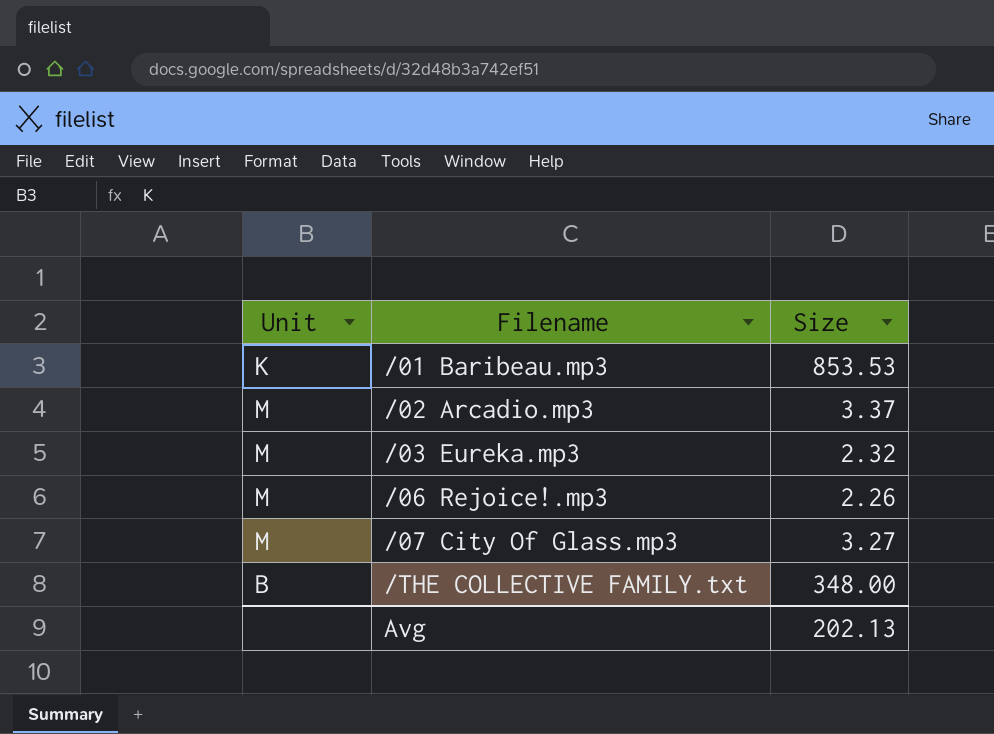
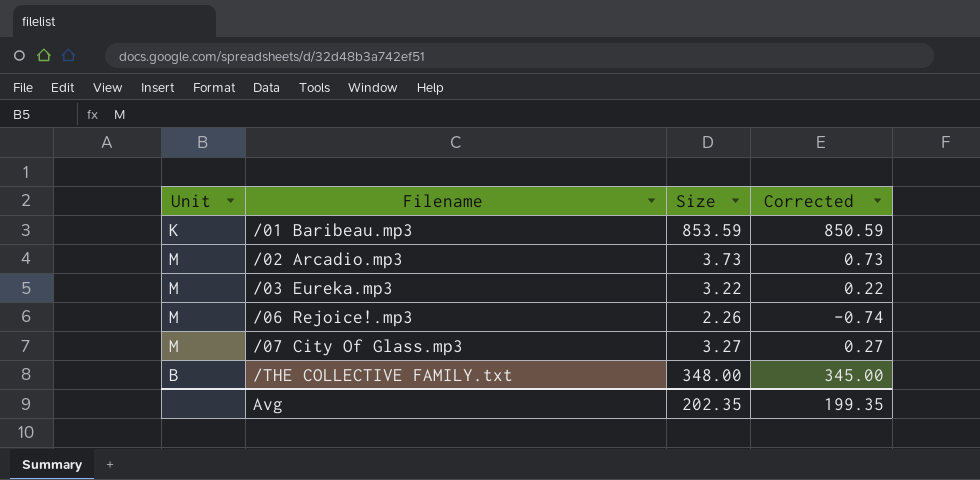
column Corrected | formula: none -> [Size] - 3
/01 Baribeau.mp3 | Size: 853.53 -> 853.59
/02 Arcadio.mp3 | Size: 3.37 -> 3.73
/03 Eureka.mp3 | Size: 2.32 -> 3.22
Avg | Size: 202.13 -> 202.35

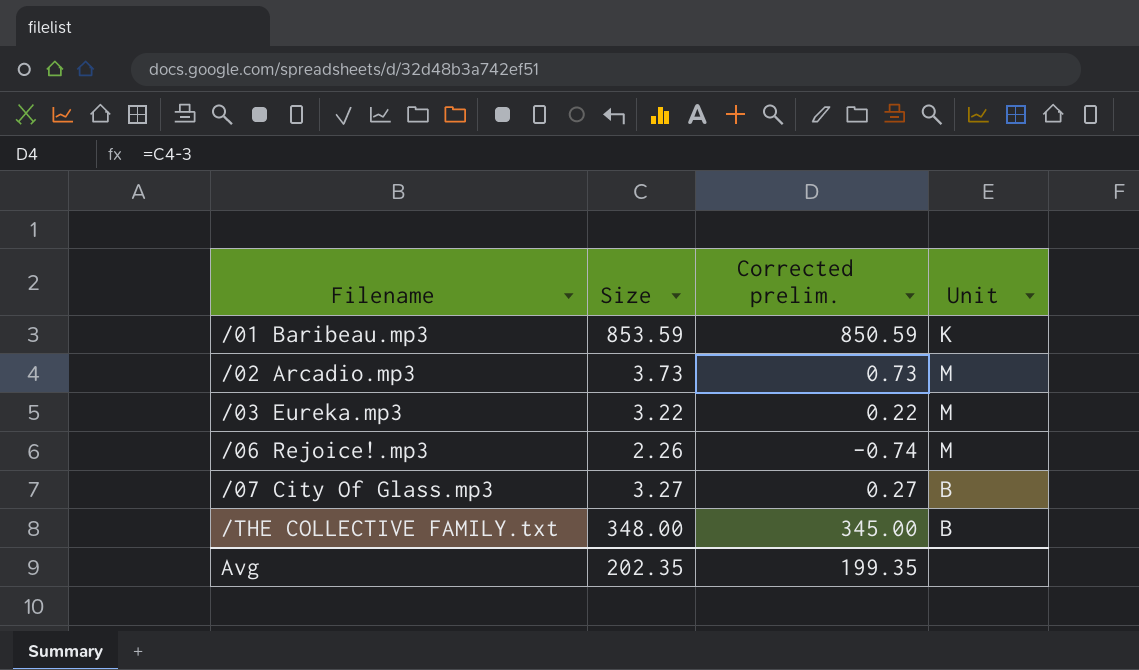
column name: Corrected -> Corrected prelim.
column Unit | position: 1 -> 4
/07 City Of Glass.mp3 | Unit: M -> B

